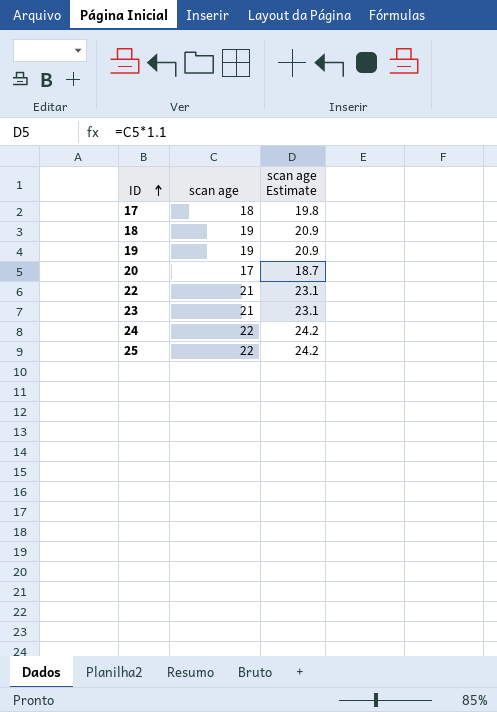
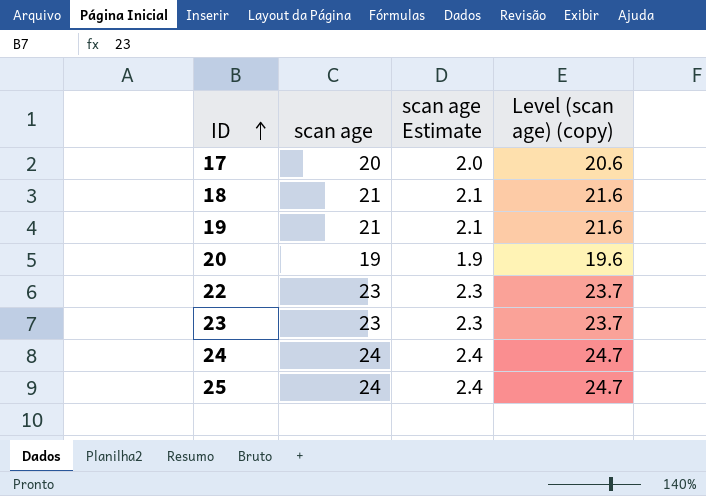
column scan age Estimate | formula: [scan age] * 1.1 -> [scan age] * 0.1
column Level (scan age) (copy) | formula: none -> [scan age] * 1.03
17 | scan age: 18 -> 20
18 | scan age: 19 -> 21
19 | scan age: 19 -> 21
20 | scan age: 17 -> 19
22 | scan age: 21 -> 23
23 | scan age: 21 -> 23
24 | scan age: 22 -> 24
25 | scan age: 22 -> 24

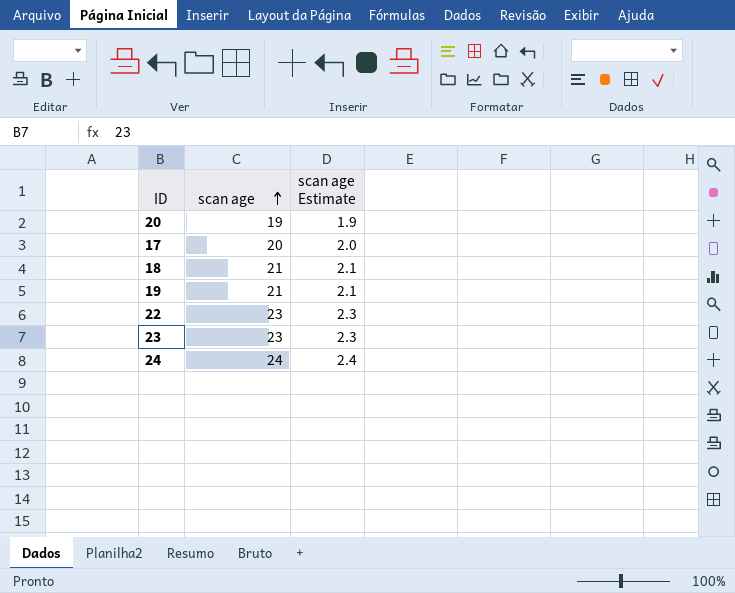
row order: ID ascending -> scan age ascending
column Level (scan age) (copy) | formula: [scan age] * 1.03 -> none
row 25: 24 | 2.4 | 24.7 -> none

